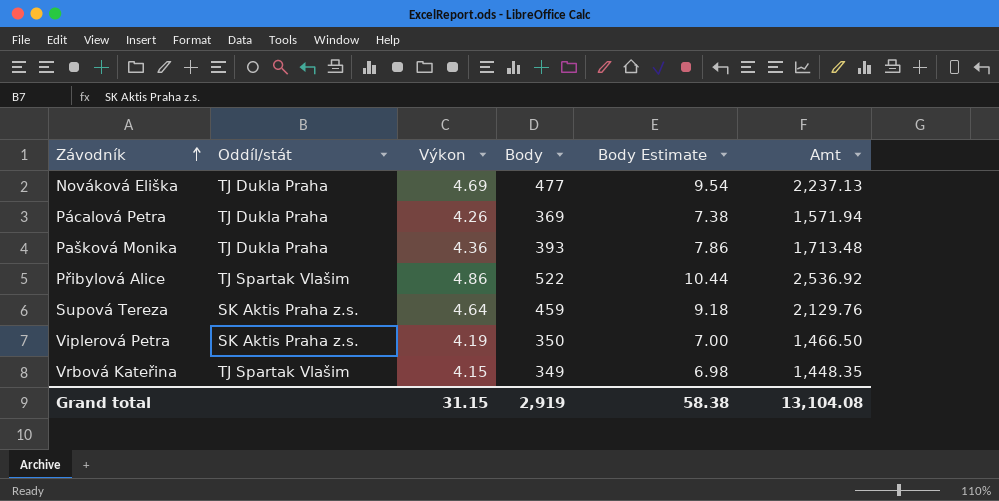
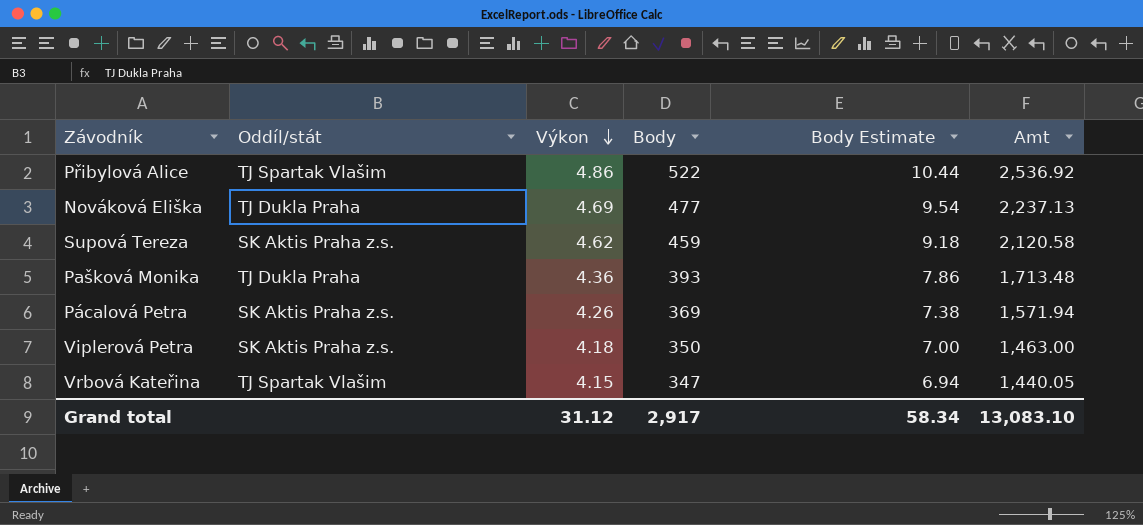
row order: Závodník ascending -> Výkon descending
Supová Tereza | Výkon: 4.64 -> 4.62
Supová Tereza | Amt: 2,129.76 -> 2,120.58
Pácalová Petra | Oddíl/stát: TJ Dukla Praha -> SK Aktis Praha z.s.
Viplerová Petra | Výkon: 4.19 -> 4.18
Viplerová Petra | Amt: 1,466.50 -> 1,463.00
Vrbová Kateřina | Body: 349 -> 347
Vrbová Kateřina | Body Estimate: 6.98 -> 6.94
Vrbová Kateřina | Amt: 1,448.35 -> 1,440.05
Grand total | Výkon: 31.15 -> 31.12
Grand total | Body: 2,919 -> 2,917
Grand total | Body Estimate: 58.38 -> 58.34
Grand total | Amt: 13,104.08 -> 13,083.10

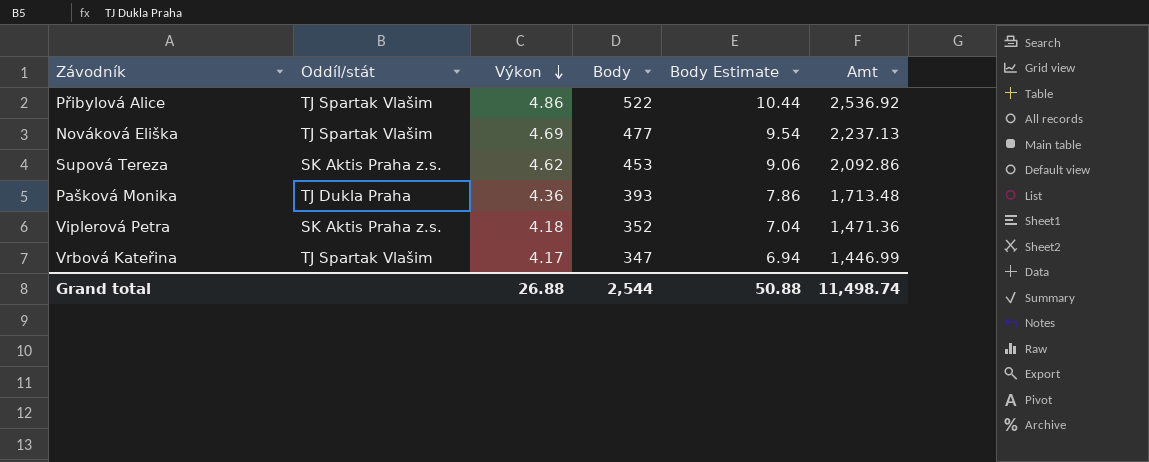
row Pácalová Petra: SK Aktis Praha z.s. | 4.26 | 369 | 7.38 | 1,571.94 -> none
Nováková Eliška | Oddíl/stát: TJ Dukla Praha -> TJ Spartak Vlašim
Supová Tereza | Body: 459 -> 453
Supová Tereza | Body Estimate: 9.18 -> 9.06
Supová Tereza | Amt: 2,120.58 -> 2,092.86
Viplerová Petra | Body: 350 -> 352
Viplerová Petra | Body Estimate: 7.00 -> 7.04
Viplerová Petra | Amt: 1,463.00 -> 1,471.36
Vrbová Kateřina | Výkon: 4.15 -> 4.17
Vrbová Kateřina | Amt: 1,440.05 -> 1,446.99
Grand total | Výkon: 31.12 -> 26.88
Grand total | Body: 2,917 -> 2,544
Grand total | Body Estimate: 58.34 -> 50.88
Grand total | Amt: 13,083.10 -> 11,498.74

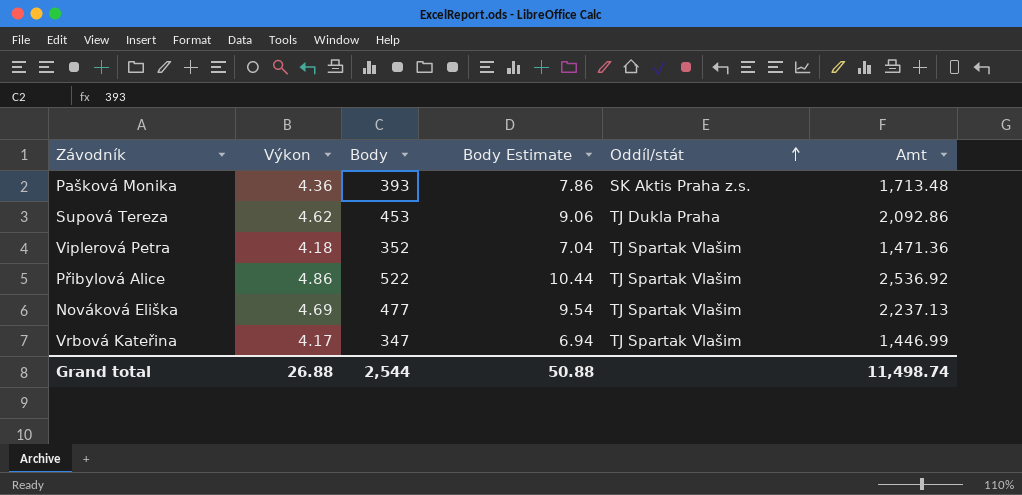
row order: Výkon descending -> Oddíl/stát ascending
column Oddíl/stát | position: 2 -> 5
Pašková Monika | Oddíl/stát: TJ Dukla Praha -> SK Aktis Praha z.s.
Supová Tereza | Oddíl/stát: SK Aktis Praha z.s. -> TJ Dukla Praha
Viplerová Petra | Oddíl/stát: SK Aktis Praha z.s. -> TJ Spartak Vlašim

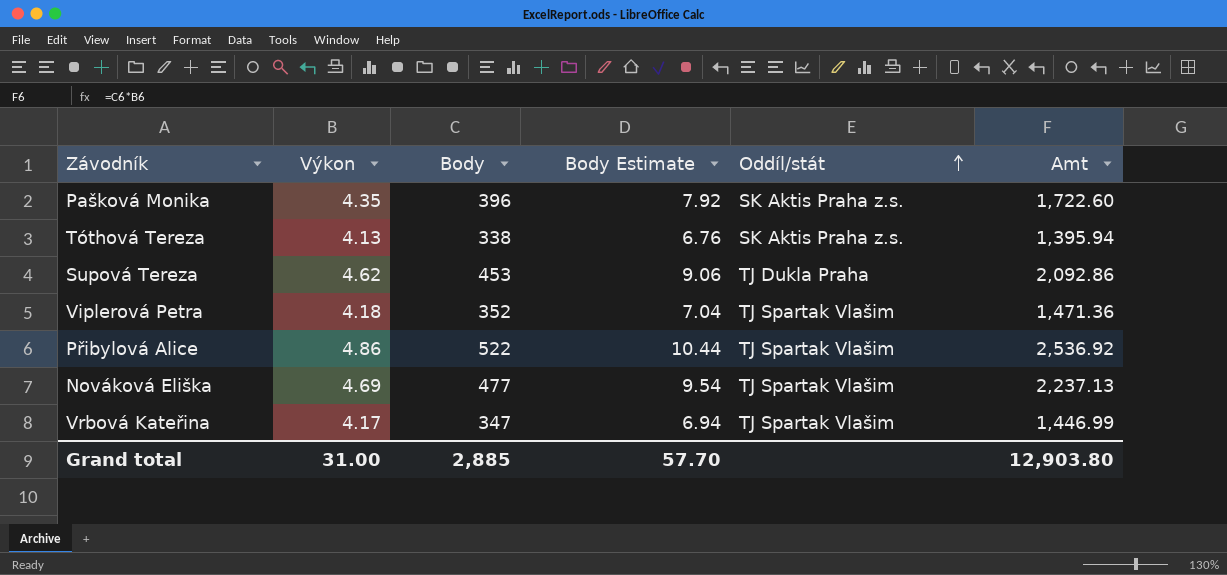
Pašková Monika | Výkon: 4.36 -> 4.35
Pašková Monika | Body: 393 -> 396
Pašková Monika | Body Estimate: 7.86 -> 7.92
Pašková Monika | Amt: 1,713.48 -> 1,722.60
row Tóthová Tereza: none -> 4.13 | 338 | 6.76 | SK Aktis Praha z.s. | 1,395.94
Grand total | Výkon: 26.88 -> 31.00
Grand total | Body: 2,544 -> 2,885
Grand total | Body Estimate: 50.88 -> 57.70
Grand total | Amt: 11,498.74 -> 12,903.80

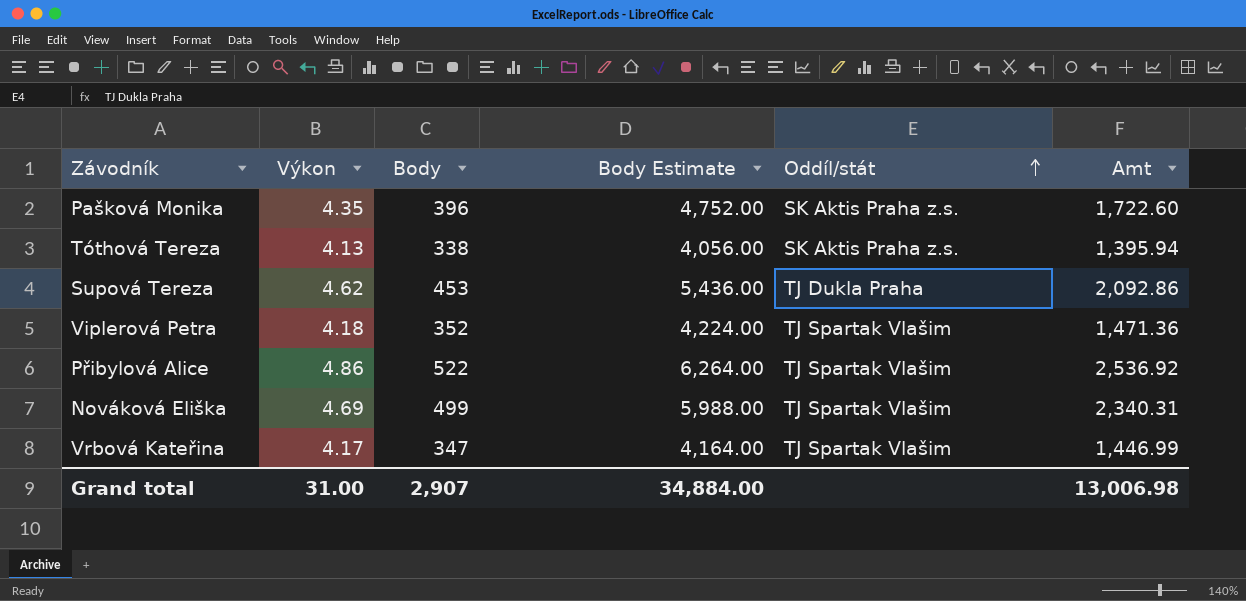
column Body Estimate | formula: [Body] * 0.02 -> [Body] * 12
Nováková Eliška | Body: 477 -> 499
Nováková Eliška | Amt: 2,237.13 -> 2,340.31
Grand total | Body: 2,885 -> 2,907
Grand total | Body Estimate: 57.70 -> 34,884.00
Grand total | Amt: 12,903.80 -> 13,006.98

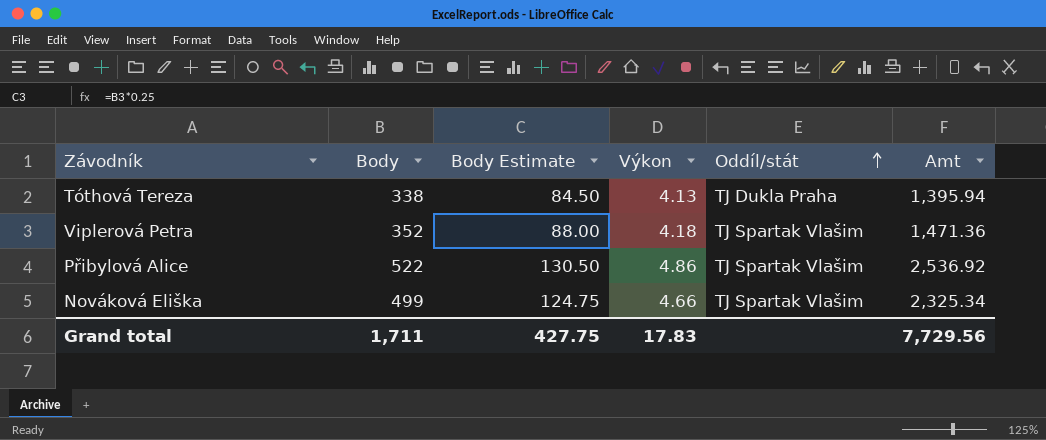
column Body Estimate | formula: [Body] * 12 -> [Body] * 0.25
column Výkon | position: 2 -> 4
row Pašková Monika: 4.35 | 396 | 4,752.00 | SK Aktis Praha z.s. | 1,722.60 -> none
row Supová Tereza: 4.62 | 453 | 5,436.00 | TJ Dukla Praha | 2,092.86 -> none
row Vrbová Kateřina: 4.17 | 347 | 4,164.00 | TJ Spartak Vlašim | 1,446.99 -> none
Tóthová Tereza | Oddíl/stát: SK Aktis Praha z.s. -> TJ Dukla Praha
Nováková Eliška | Výkon: 4.69 -> 4.66
Nováková Eliška | Amt: 2,340.31 -> 2,325.34
Grand total | Body: 2,907 -> 1,711
Grand total | Body Estimate: 34,884.00 -> 427.75
Grand total | Výkon: 31.00 -> 17.83
Grand total | Amt: 13,006.98 -> 7,729.56

